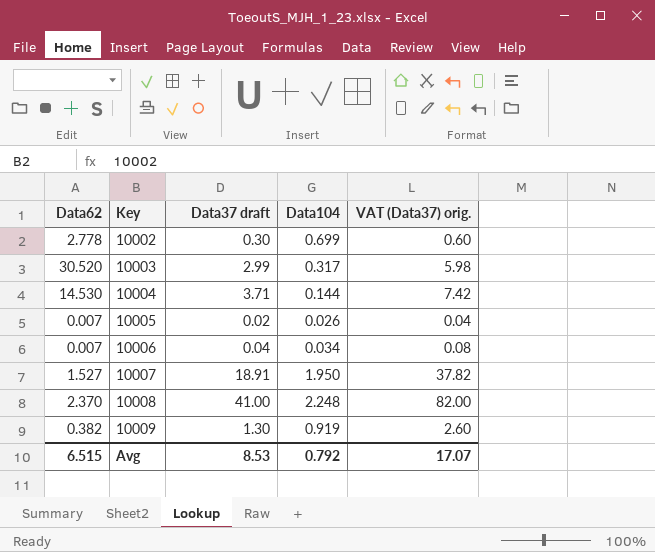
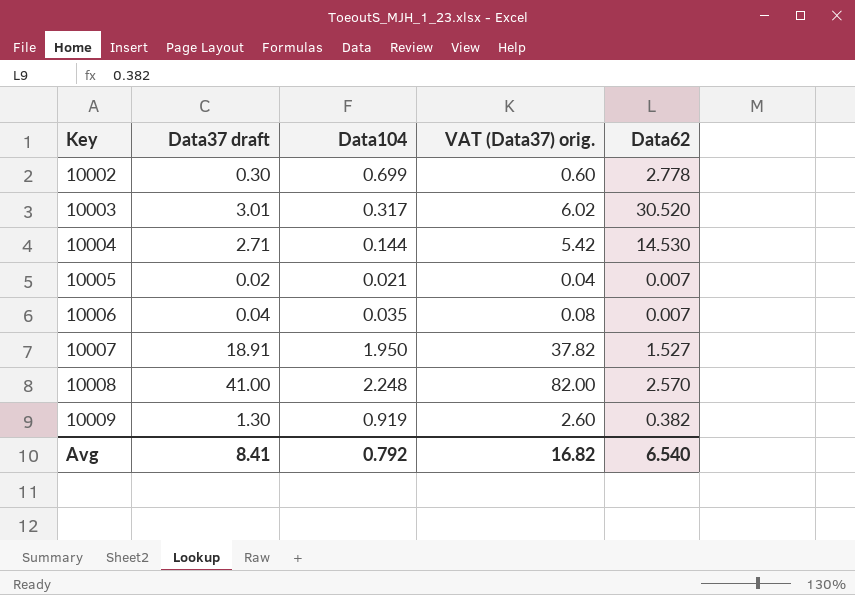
column Data62 | position: 1 -> 5
10003 | Data37 draft: 2.99 -> 3.01
10003 | VAT (Data37) orig.: 5.98 -> 6.02
10004 | Data37 draft: 3.71 -> 2.71
10004 | VAT (Data37) orig.: 7.42 -> 5.42
10005 | Data104: 0.026 -> 0.021
10006 | Data104: 0.034 -> 0.035
10008 | Data62: 2.370 -> 2.570
Avg | Data37 draft: 8.53 -> 8.41
Avg | VAT (Data37) orig.: 17.07 -> 16.82
Avg | Data62: 6.515 -> 6.540

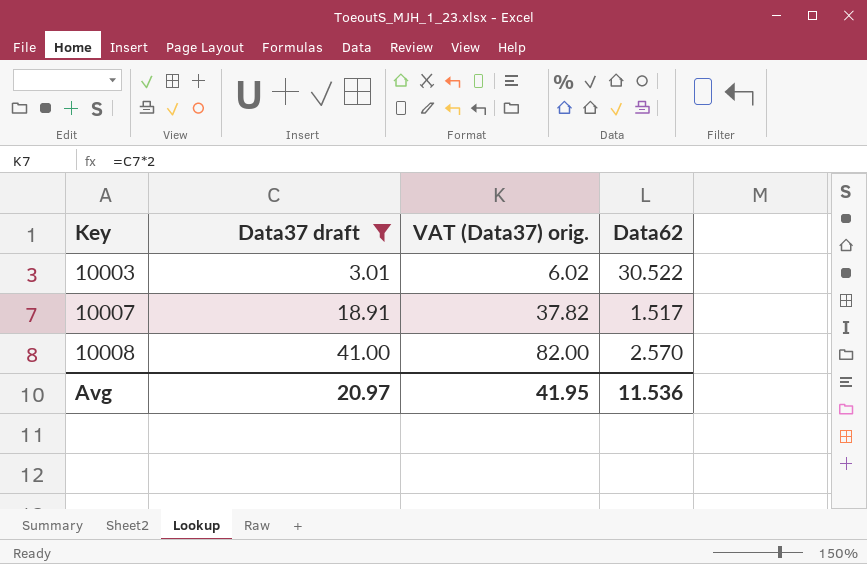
filter: none -> Data37 draft >= 3.01
column Data104 | position: 3 -> none
10003 | Data62: 30.520 -> 30.522
10007 | Data62: 1.527 -> 1.517
Avg | Data37 draft: 8.41 -> 20.97
Avg | VAT (Data37) orig.: 16.82 -> 41.95
Avg | Data62: 6.540 -> 11.536

